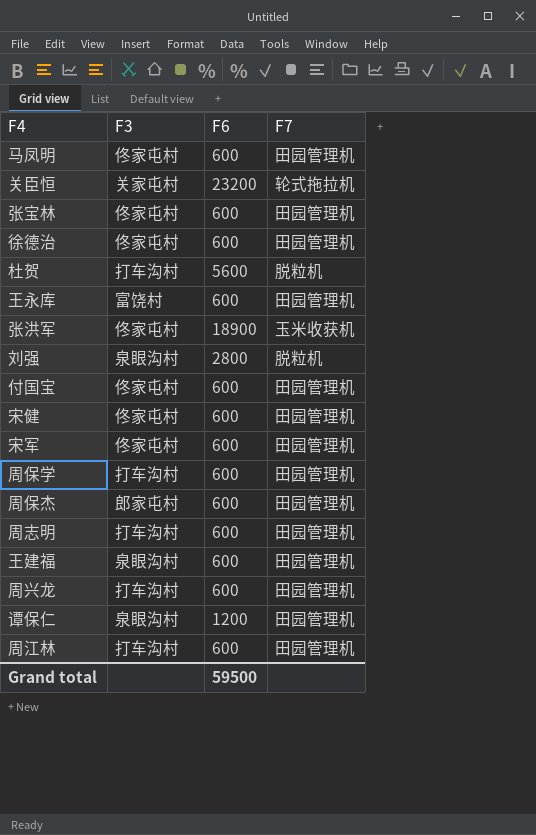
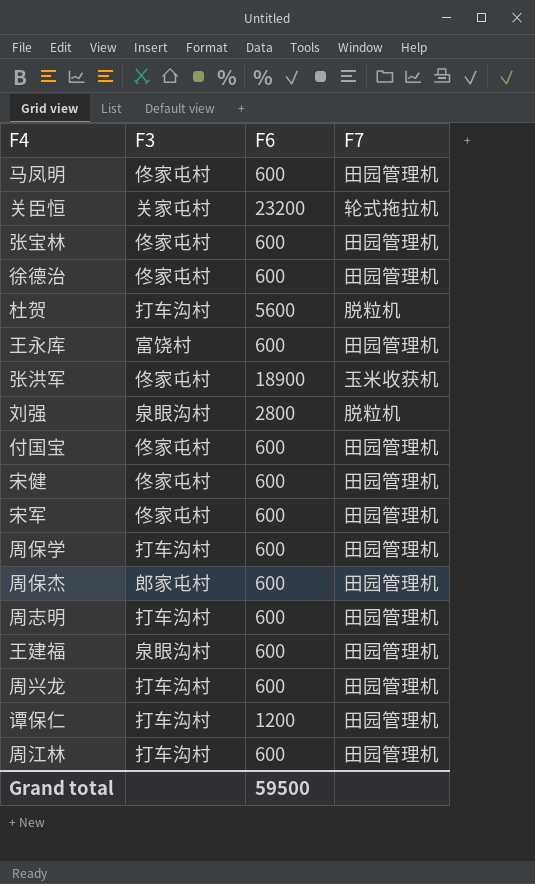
谭保仁 | F3: 泉眼沟村 -> 打车沟村

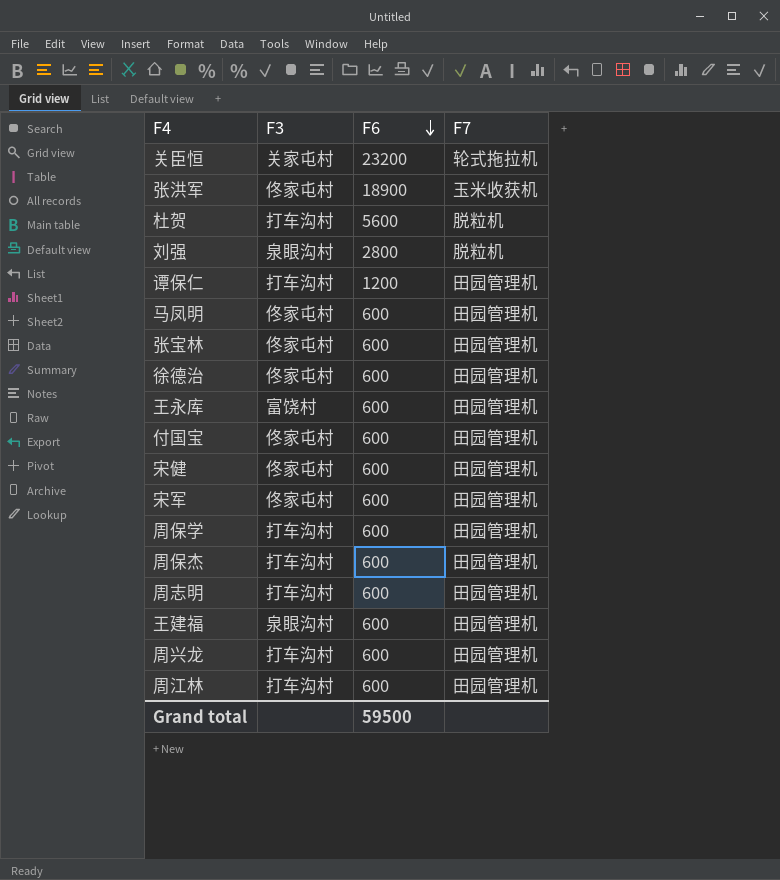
row order: none -> F6 descending
周保杰 | F3: 郎家屯村 -> 打车沟村

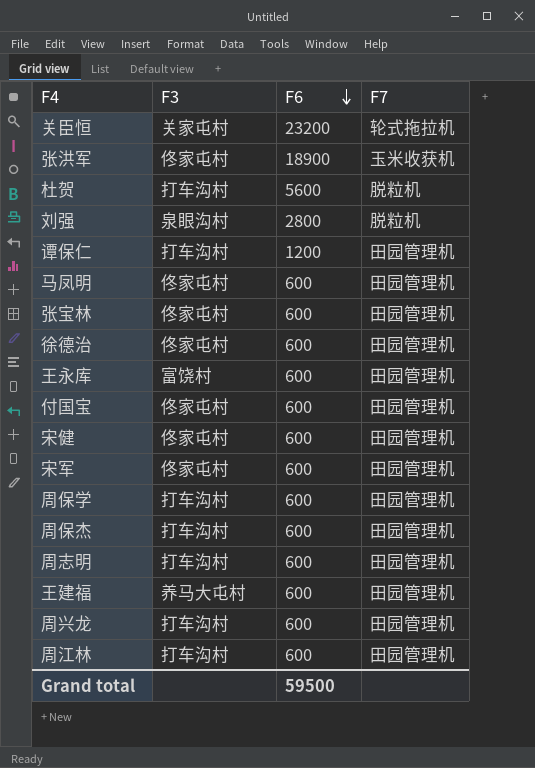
王建福 | F3: 泉眼沟村 -> 养马大屯村

